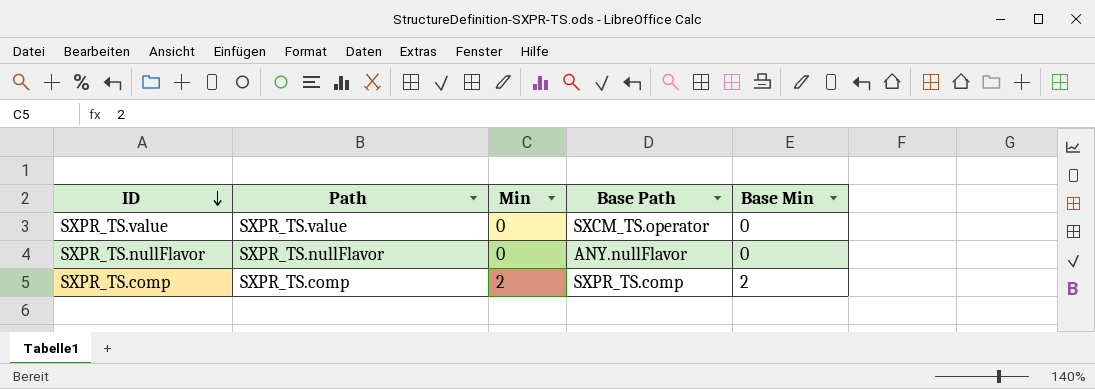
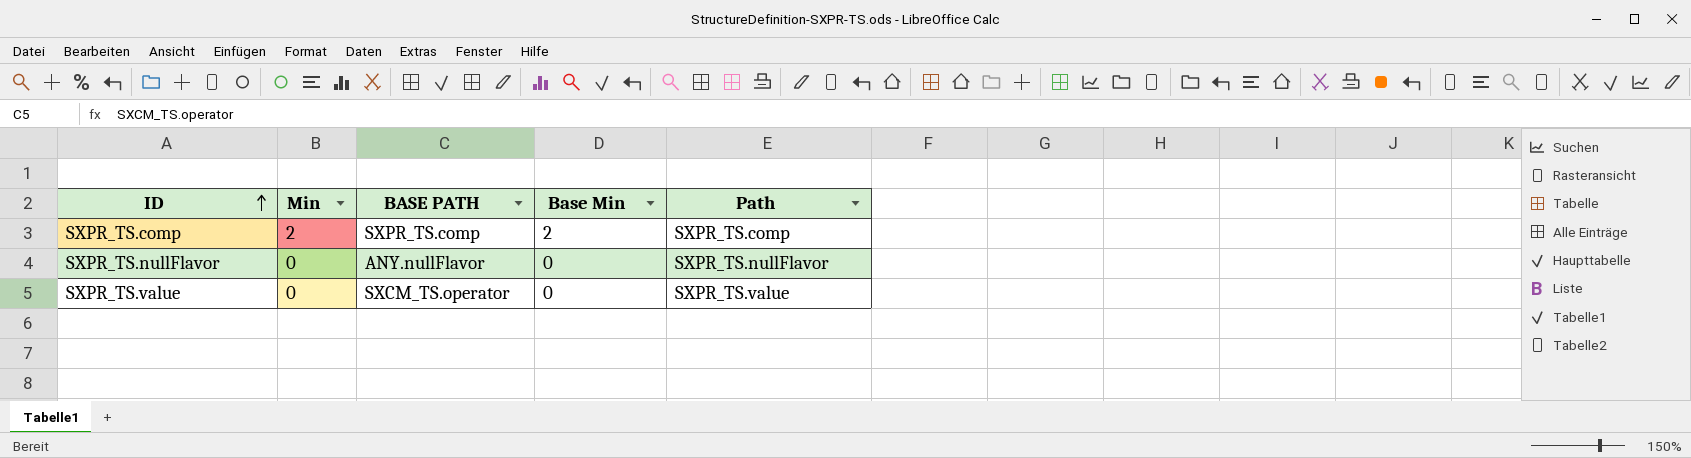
row order: ID descending -> ID ascending
column name: Base Path -> BASE PATH
column Path | position: 2 -> 5

